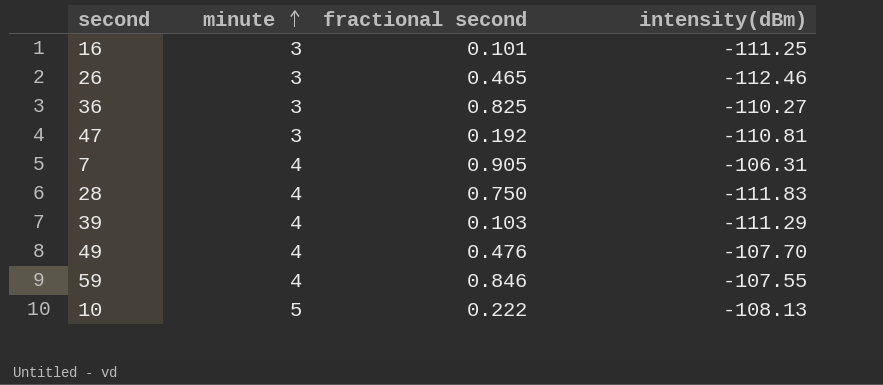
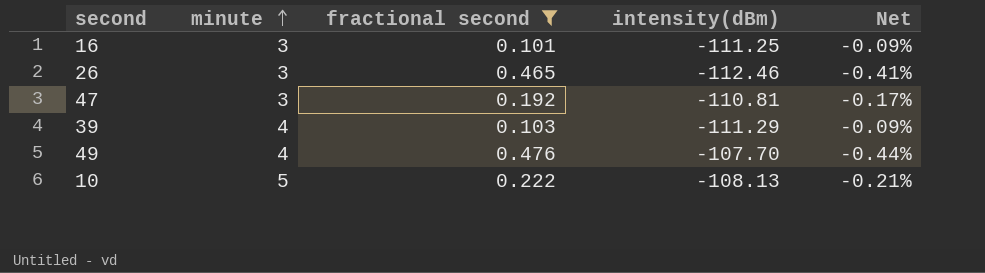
filter: none -> fractional second <= 0.476
column Net | formula: none -> [fractional second] / [intensity(dBm)]

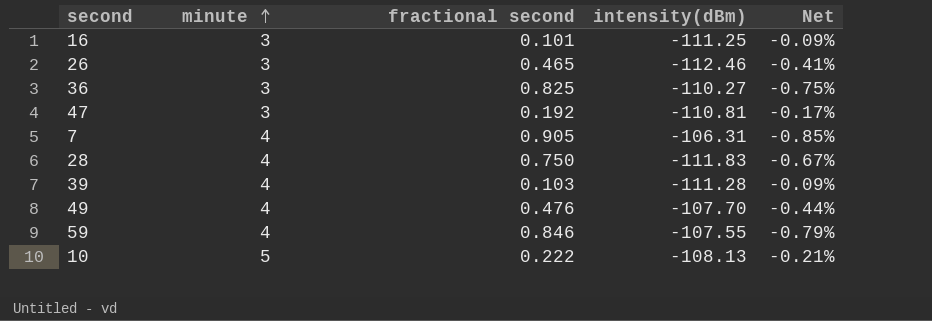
filter: fractional second <= 0.476 -> none
39 | intensity(dBm): -111.29 -> -111.28

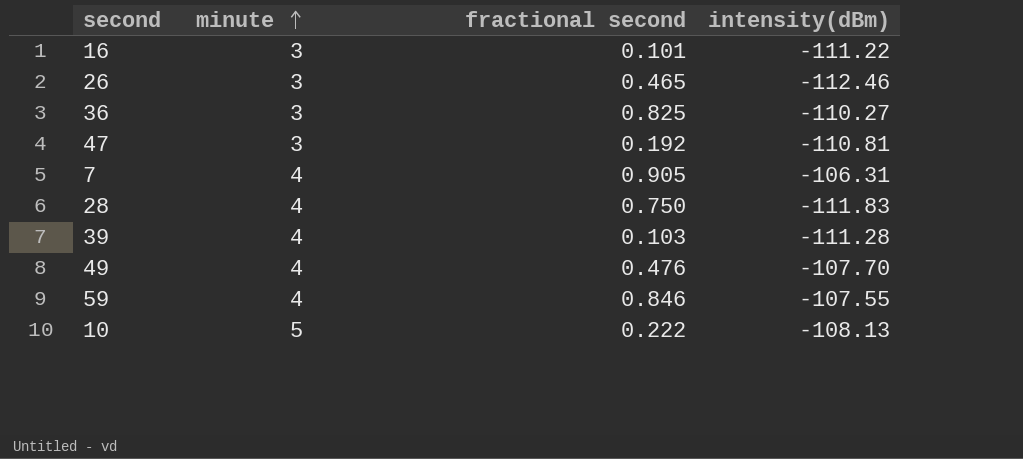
column Net | formula: [fractional second] / [intensity(dBm)] -> none
16 | intensity(dBm): -111.25 -> -111.22

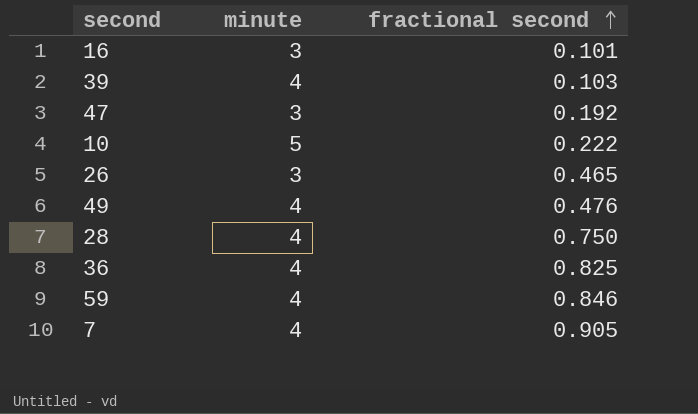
row order: minute ascending -> fractional second ascending
column intensity(dBm) | position: 4 -> none
36 | minute: 3 -> 4

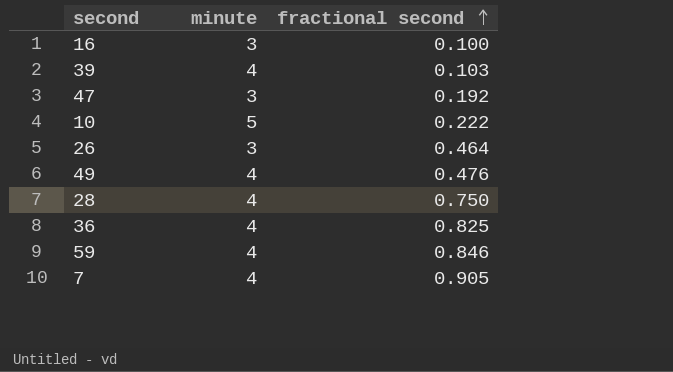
16 | fractional second: 0.101 -> 0.100
26 | fractional second: 0.465 -> 0.464

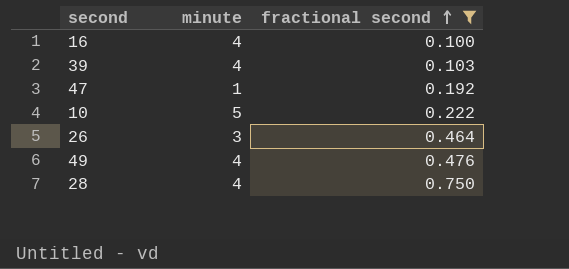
filter: none -> fractional second <= 0.750
16 | minute: 3 -> 4
47 | minute: 3 -> 1

